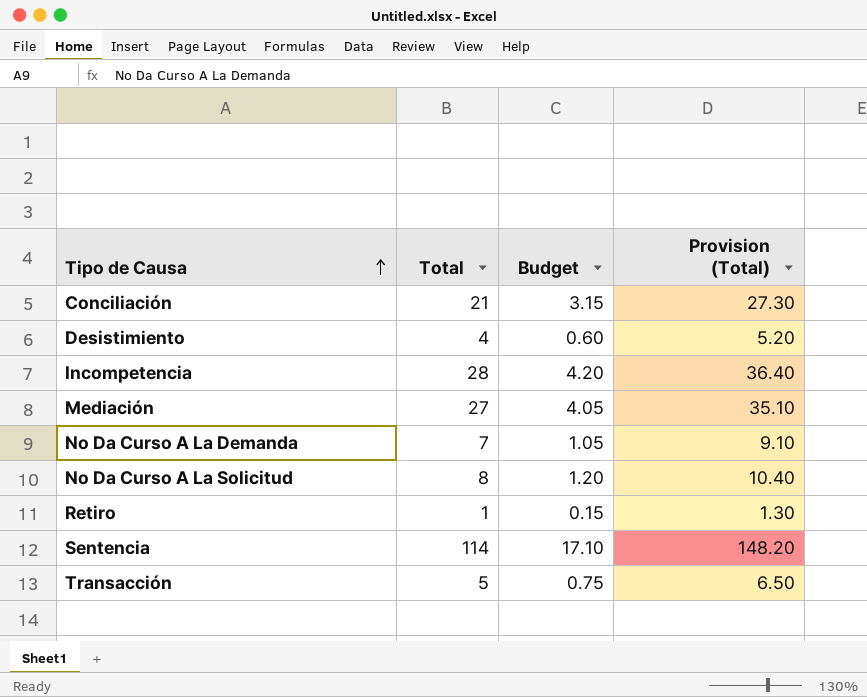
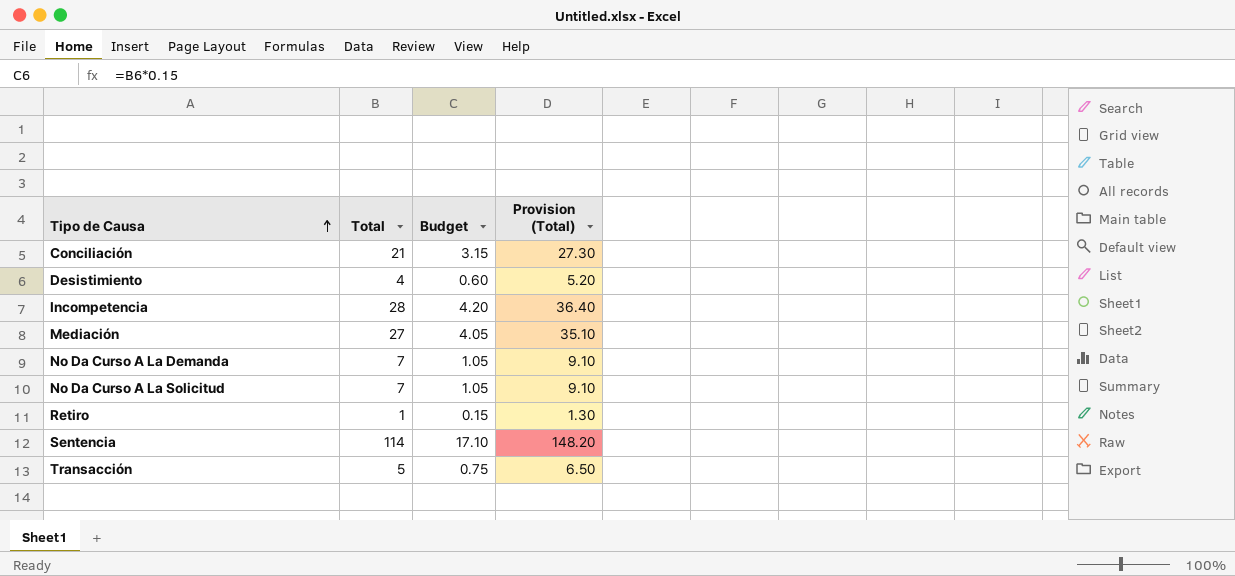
No Da Curso A La Solicitud | Total: 8 -> 7
No Da Curso A La Solicitud | Budget: 1.20 -> 1.05
No Da Curso A La Solicitud | Provision (Total): 10.40 -> 9.10

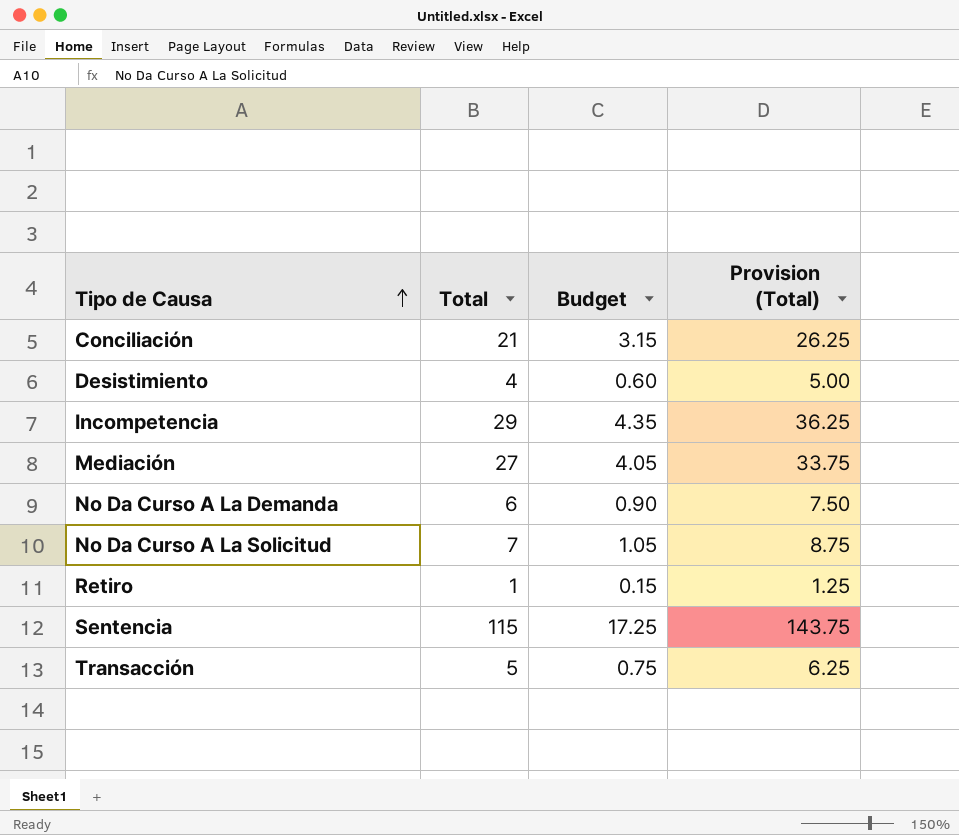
column Provision (Total) | formula: [Total] * 1.3 -> [Total] * 1.25
Incompetencia | Total: 28 -> 29
Incompetencia | Budget: 4.20 -> 4.35
No Da Curso A La Demanda | Total: 7 -> 6
No Da Curso A La Demanda | Budget: 1.05 -> 0.90
Sentencia | Total: 114 -> 115
Sentencia | Budget: 17.10 -> 17.25

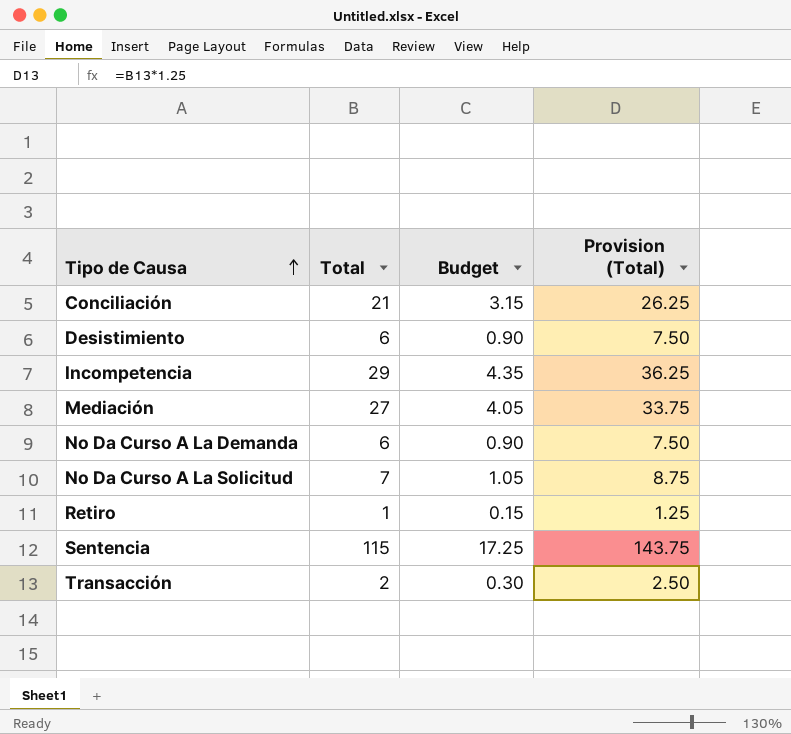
Desistimiento | Total: 4 -> 6
Desistimiento | Budget: 0.60 -> 0.90
Desistimiento | Provision (Total): 5.00 -> 7.50
Transacción | Total: 5 -> 2
Transacción | Budget: 0.75 -> 0.30
Transacción | Provision (Total): 6.25 -> 2.50

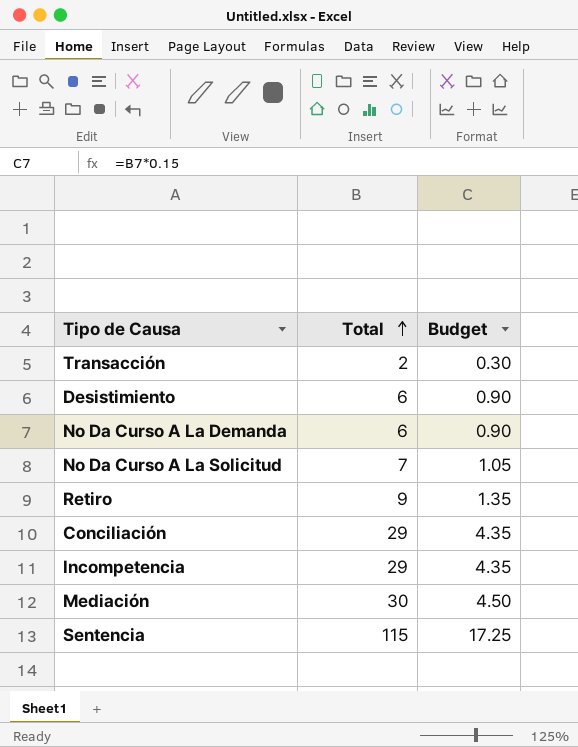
row order: Tipo de Causa ascending -> Total ascending
column Provision (Total) | formula: [Total] * 1.25 -> none
Retiro | Total: 1 -> 9
Retiro | Budget: 0.15 -> 1.35
Conciliación | Total: 21 -> 29
Conciliación | Budget: 3.15 -> 4.35
Mediación | Total: 27 -> 30
Mediación | Budget: 4.05 -> 4.50

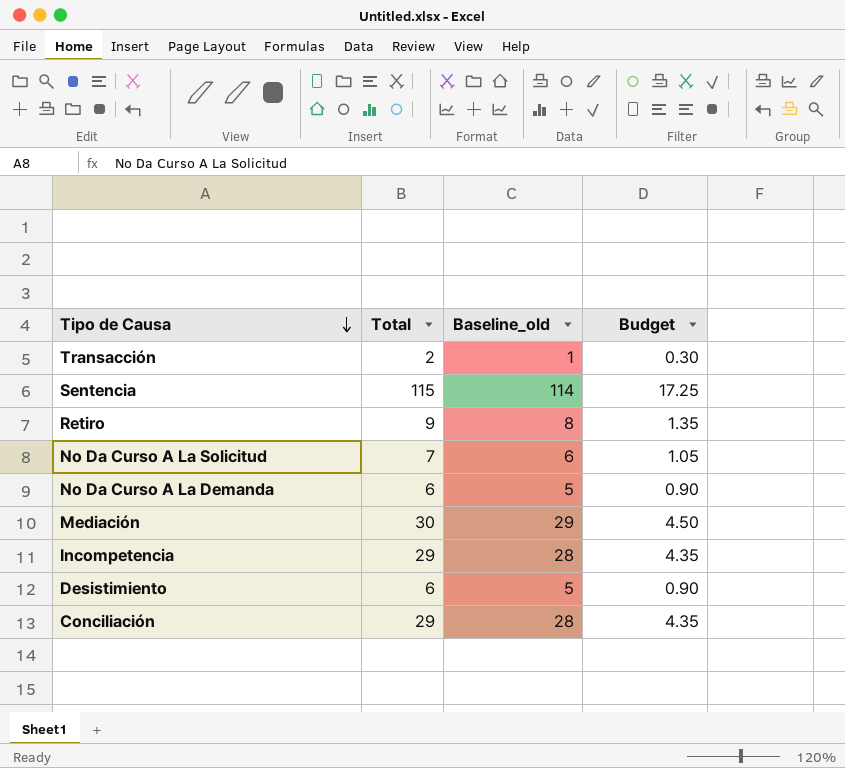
row order: Total ascending -> Tipo de Causa descending
column Baseline_old | formula: none -> [Total] - 1

